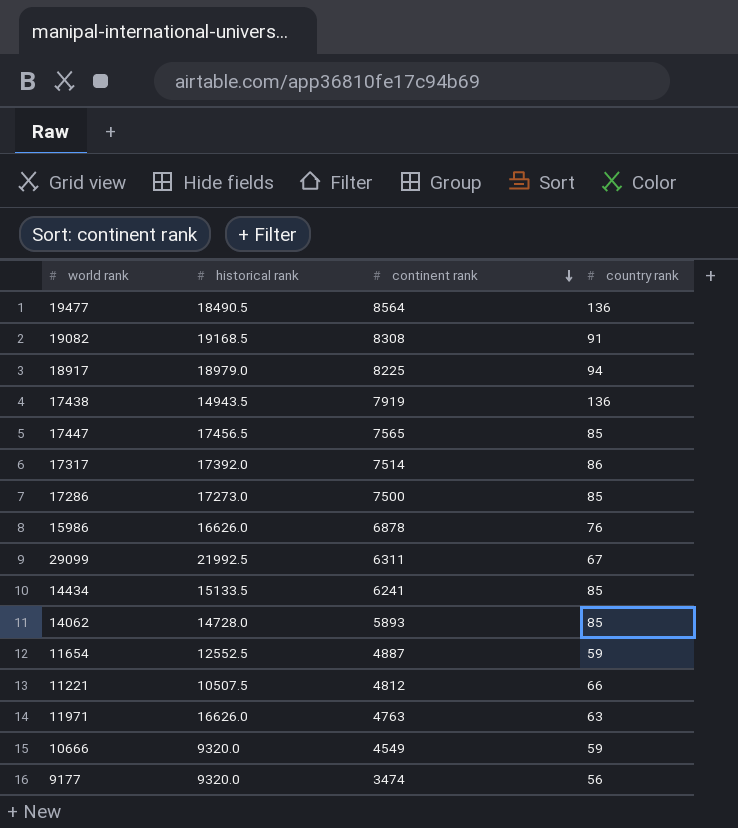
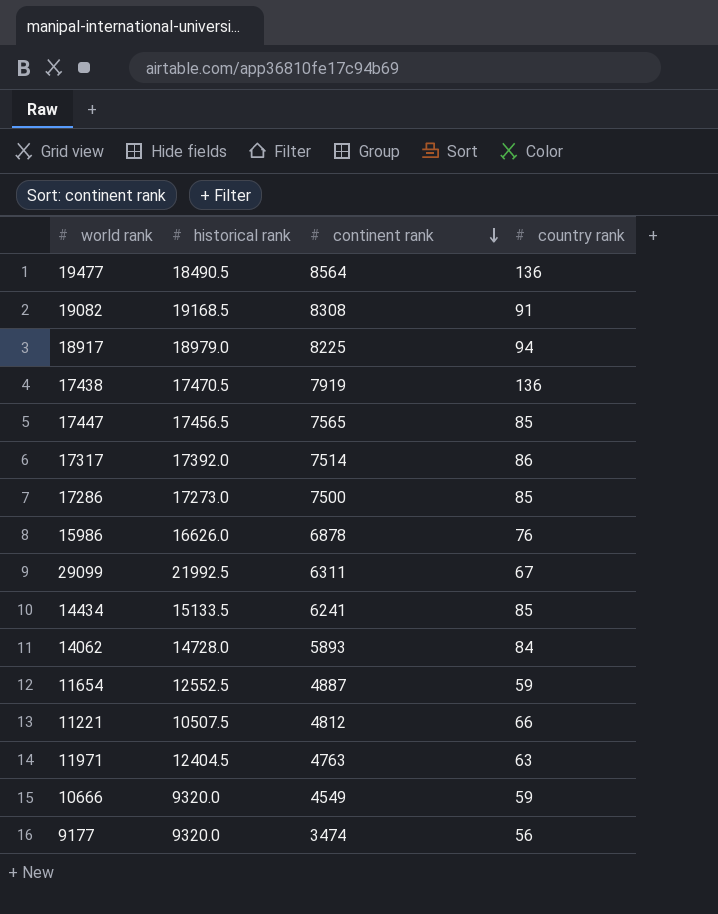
17438 | historical rank: 14943.5 -> 17470.5
14062 | country rank: 85 -> 84
11971 | historical rank: 16626.0 -> 12404.5

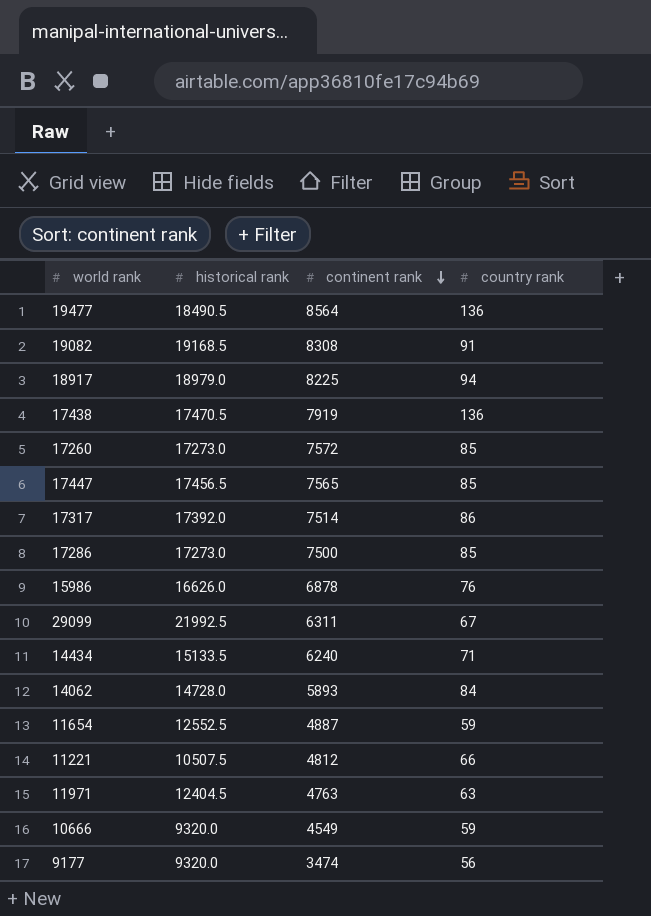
row 17260: none -> 17273.0 | 7572 | 85
14434 | continent rank: 6241 -> 6240
14434 | country rank: 85 -> 71

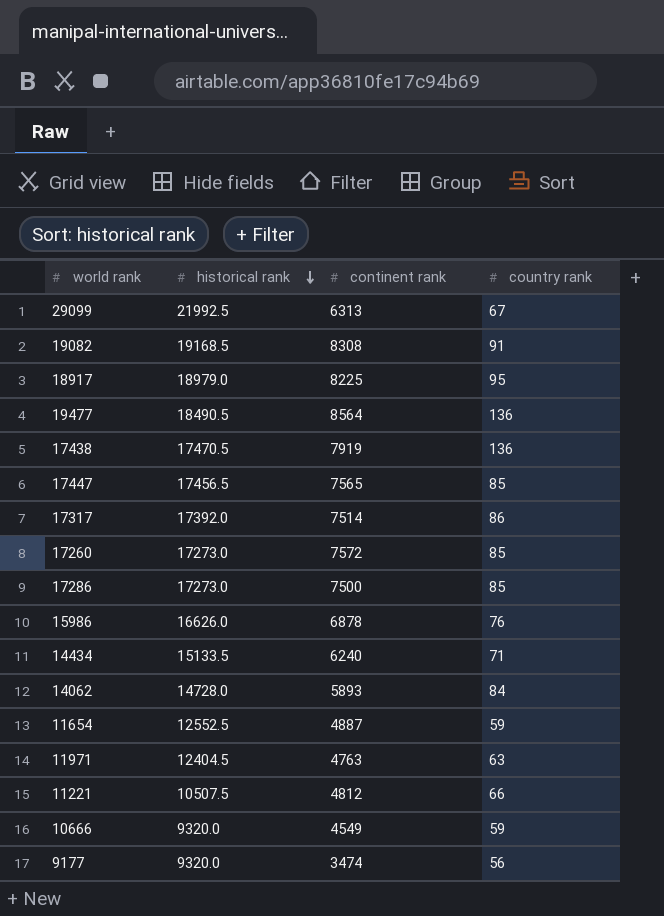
row order: continent rank descending -> historical rank descending
29099 | continent rank: 6311 -> 6313
18917 | country rank: 94 -> 95

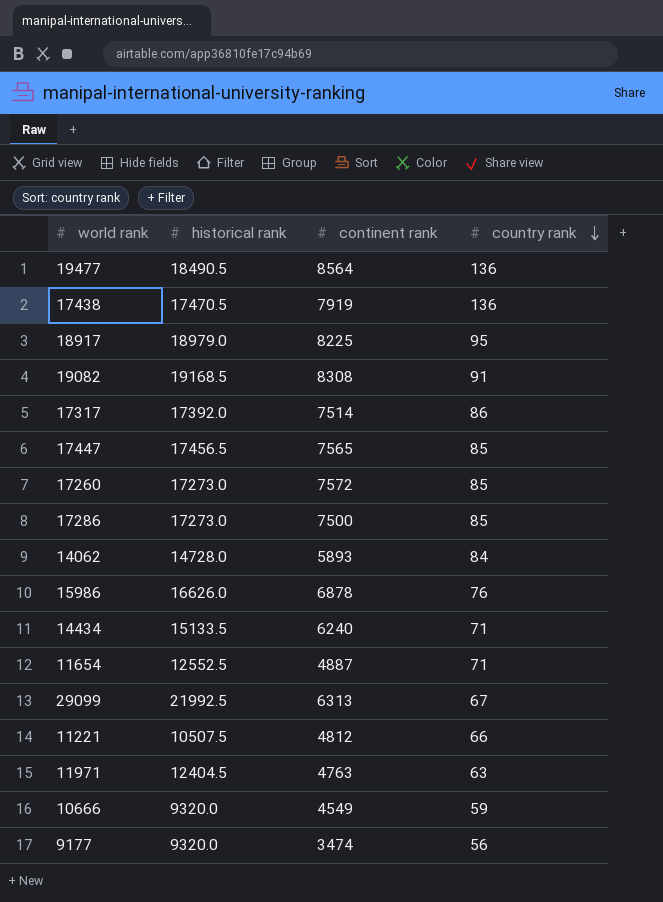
row order: historical rank descending -> country rank descending
11654 | country rank: 59 -> 71

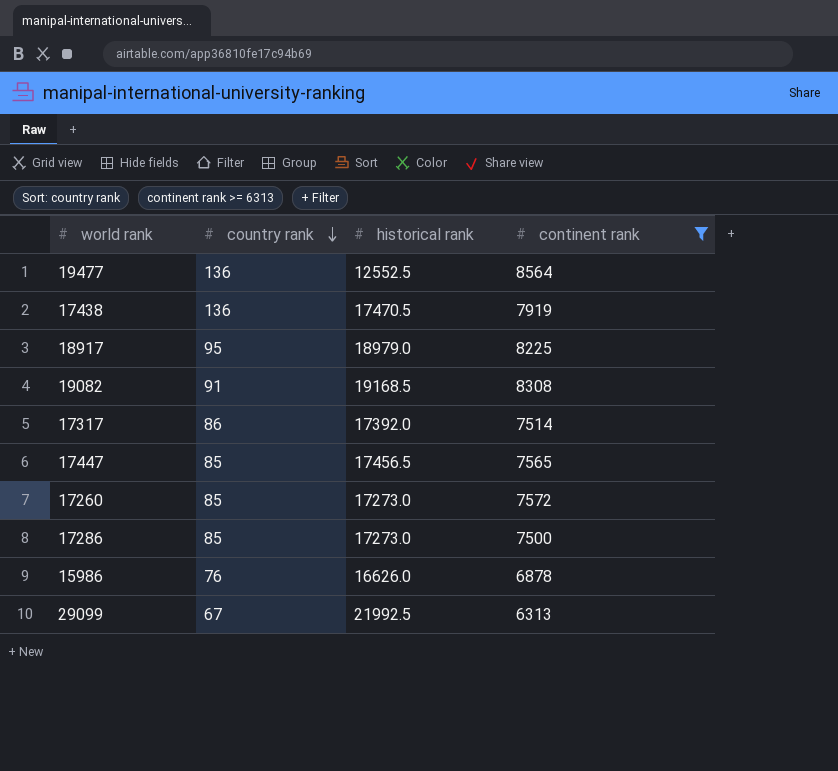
filter: none -> continent rank >= 6313
column country rank | position: 4 -> 2
19477 | historical rank: 18490.5 -> 12552.5

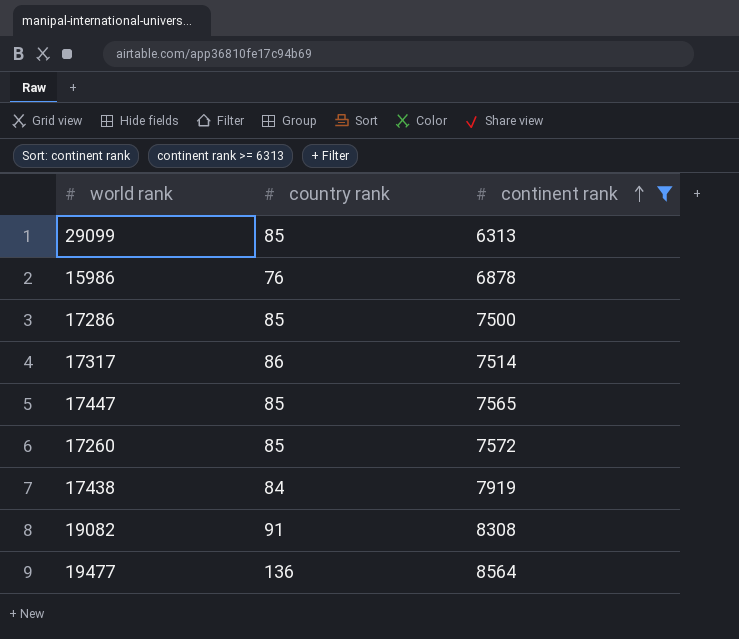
row order: country rank descending -> continent rank ascending
column historical rank | position: 3 -> none
row 18917: 95 | 18979.0 | 8225 -> none
29099 | country rank: 67 -> 85
17438 | country rank: 136 -> 84

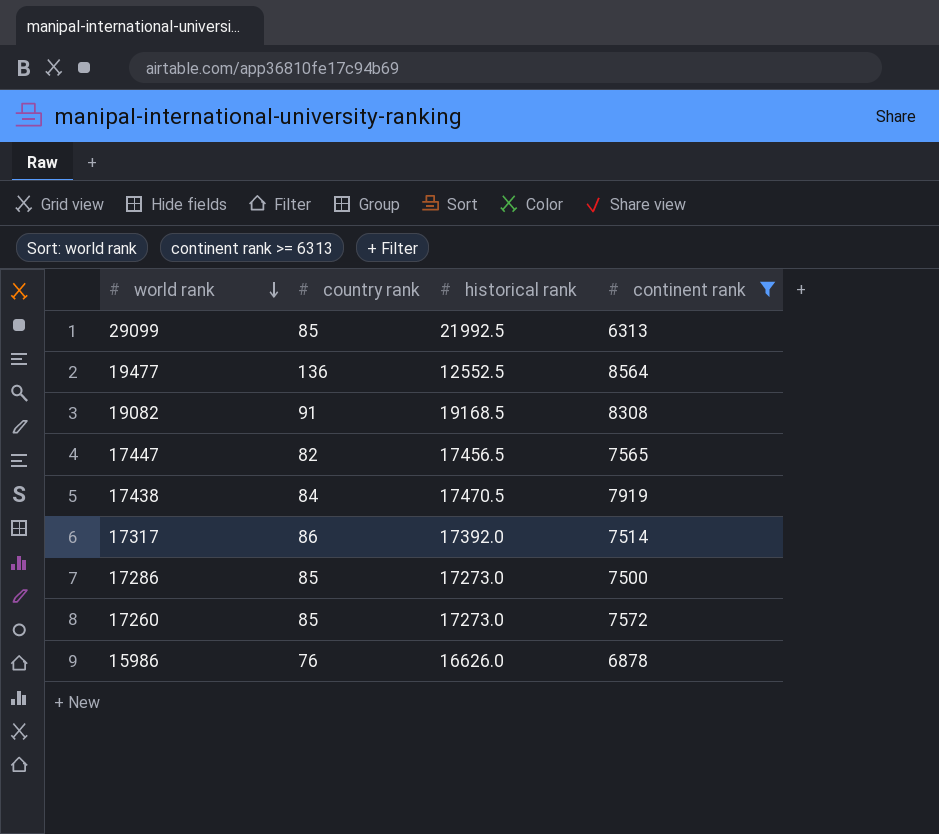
row order: continent rank ascending -> world rank descending
column historical rank | position: none -> 3
17447 | country rank: 85 -> 82

